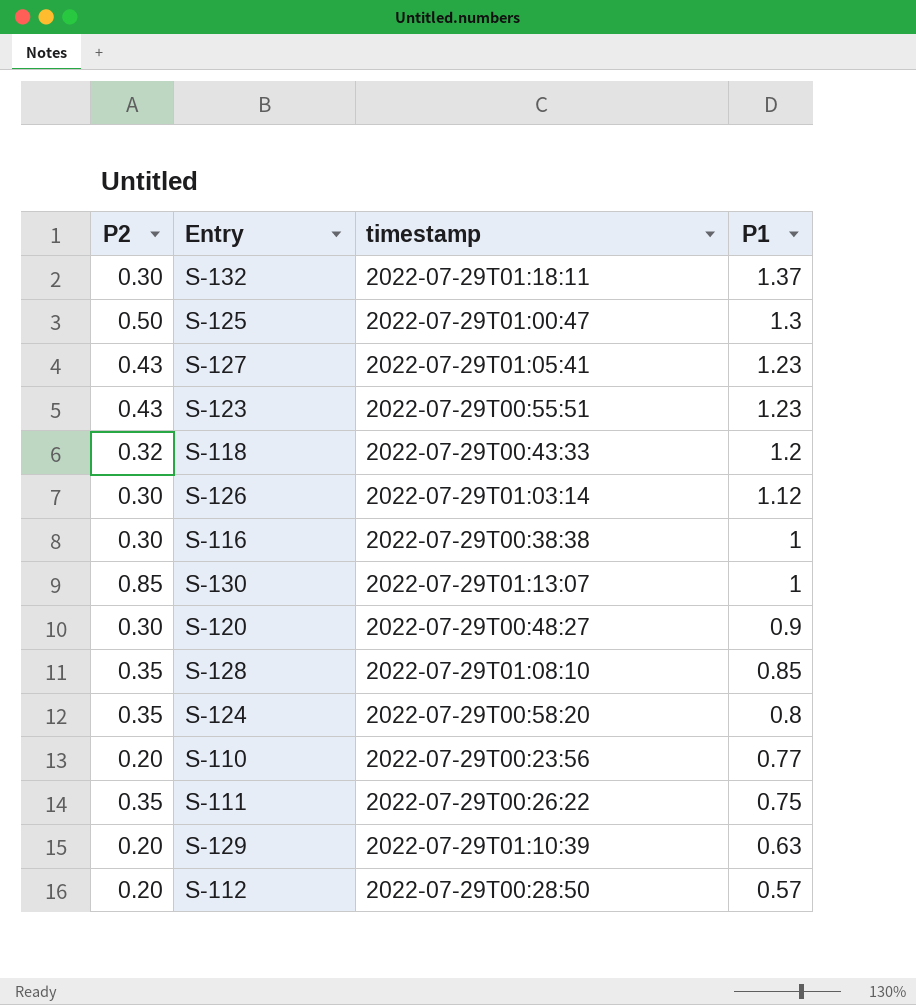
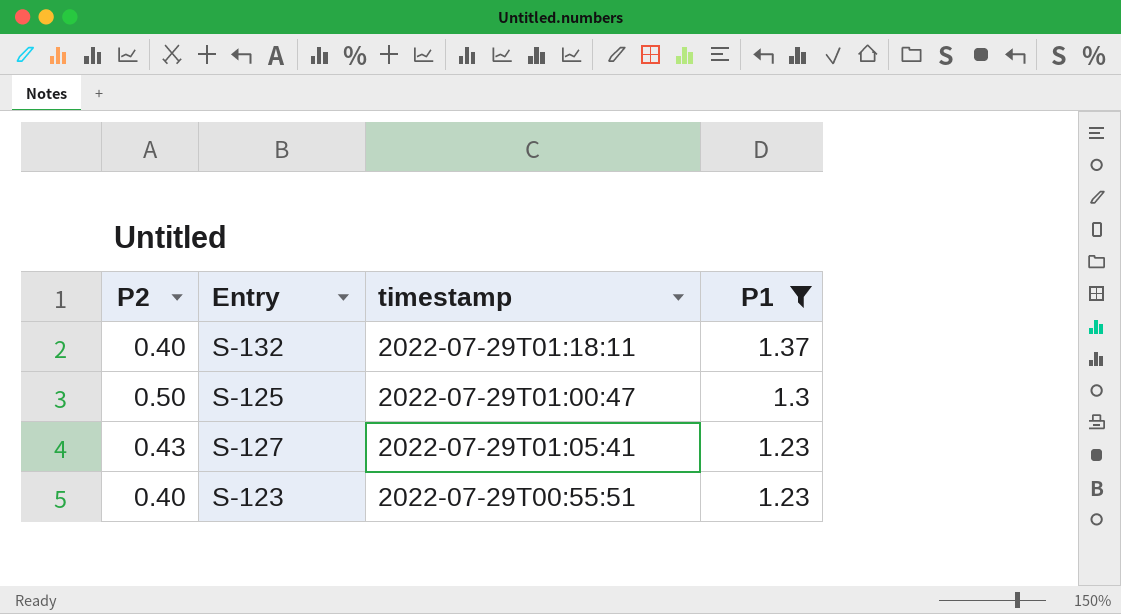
filter: none -> P1 >= 1.23
S-132 | P2: 0.30 -> 0.40
S-123 | P2: 0.43 -> 0.40

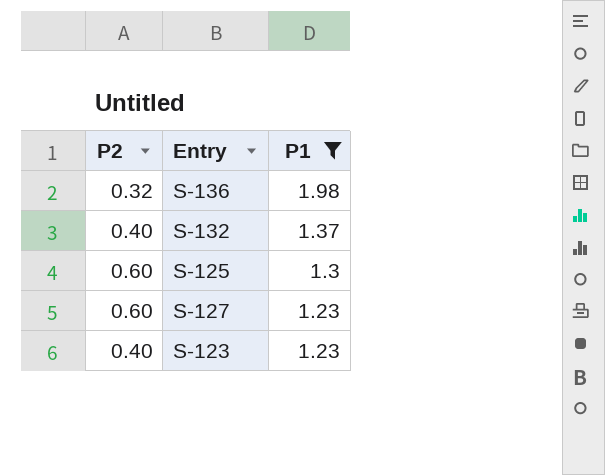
column timestamp | position: 3 -> none
row S-136: none -> 0.32 | 1.98
S-125 | P2: 0.50 -> 0.60
S-127 | P2: 0.43 -> 0.60

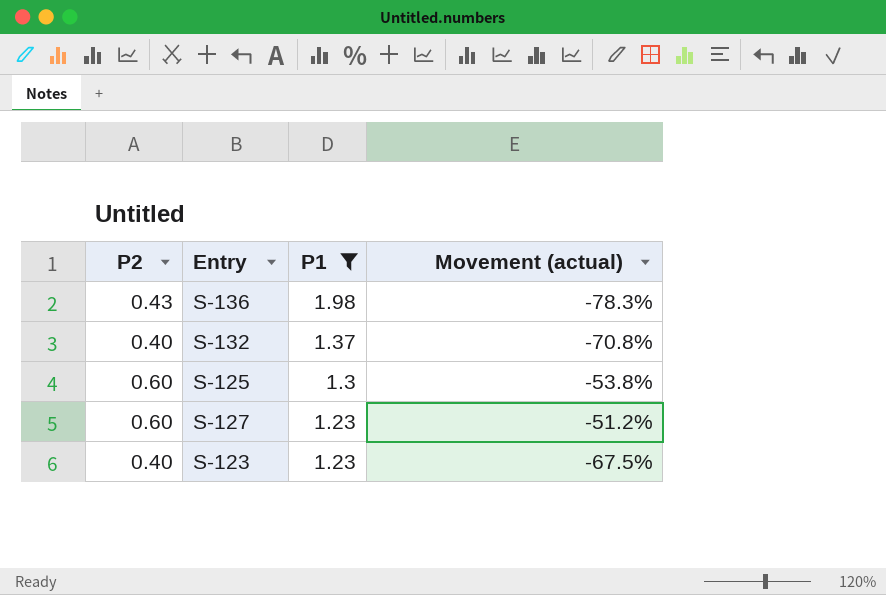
column Movement (actual) | formula: none -> ([P2] - [P1]) / [P1]
S-136 | P2: 0.32 -> 0.43

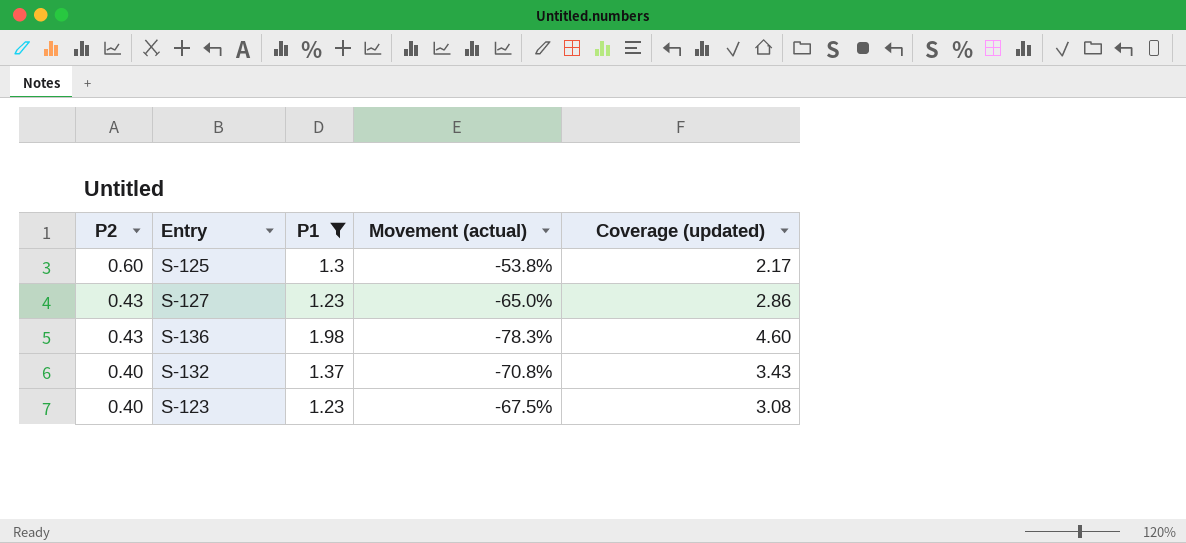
row order: P1 descending -> P2 descending
column Coverage (updated) | formula: none -> [P1] / [P2]
S-127 | P2: 0.60 -> 0.43
S-127 | Movement (actual): -51.2% -> -65.0%

